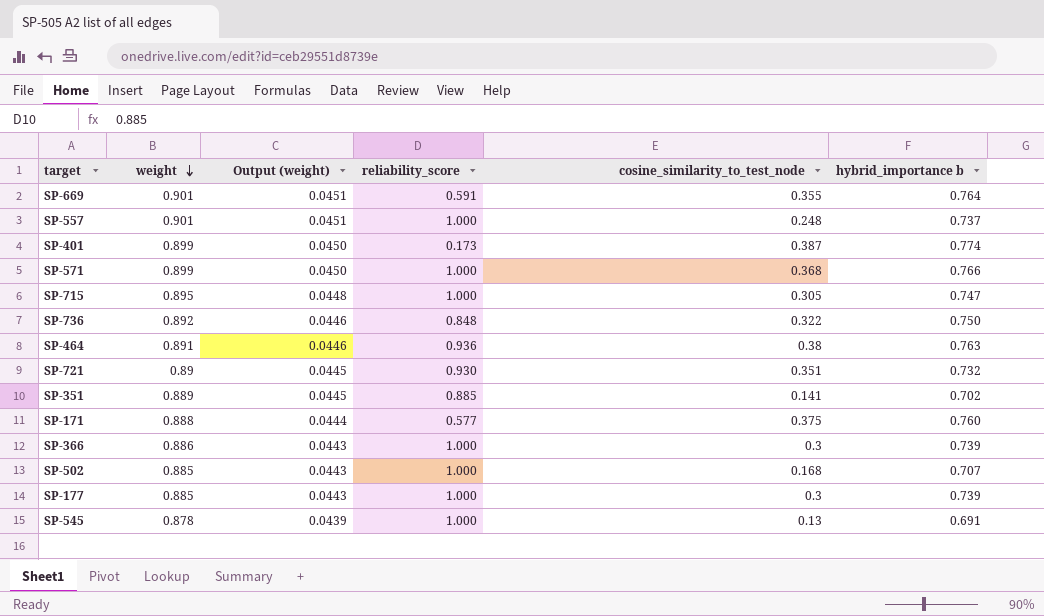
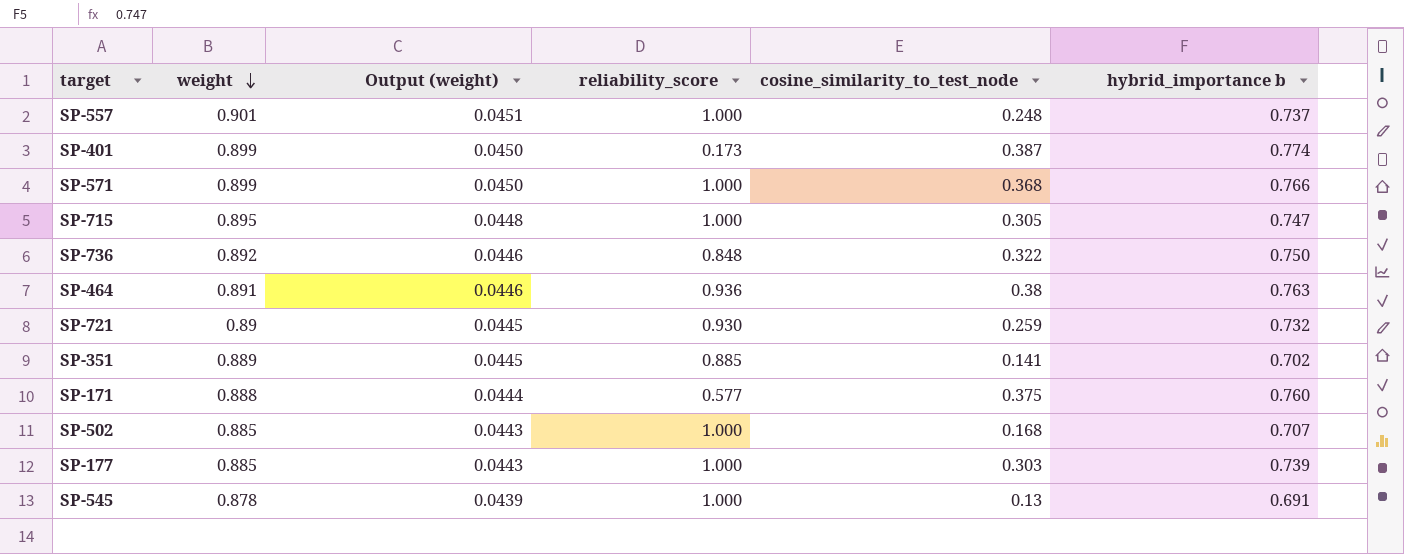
row SP-669: 0.901 | 0.0451 | 0.591 | 0.355 | 0.764 -> none
row SP-366: 0.886 | 0.0443 | 1.000 | 0.3 | 0.739 -> none
SP-721 | cosine_similarity_to_test_node: 0.351 -> 0.259
SP-177 | cosine_similarity_to_test_node: 0.3 -> 0.303

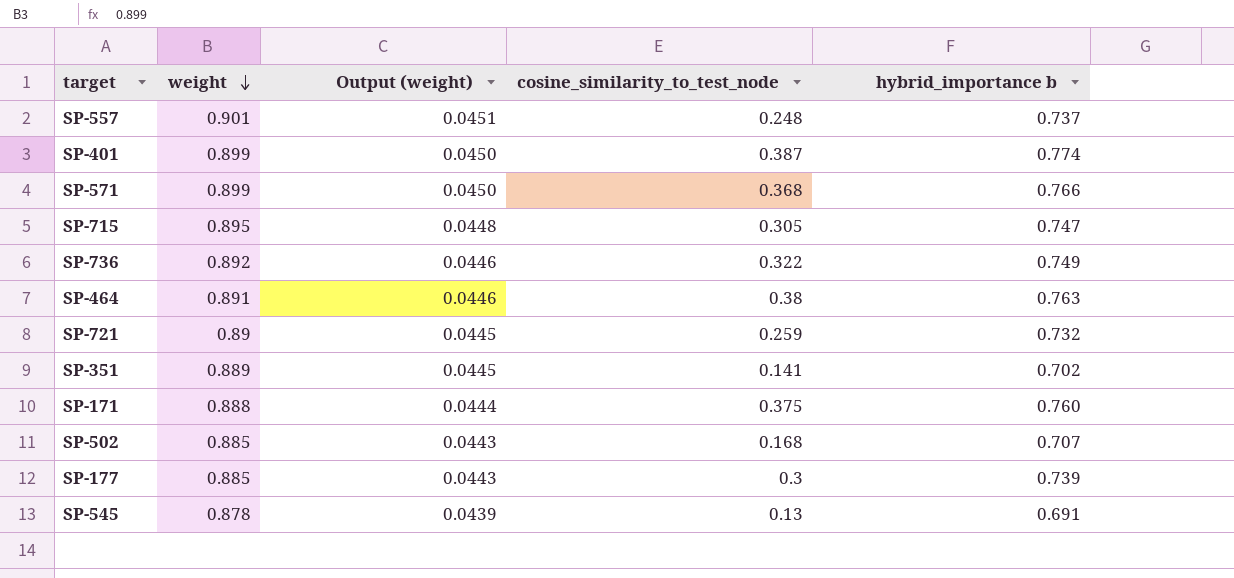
column reliability_score | position: 4 -> none
SP-736 | hybrid_importance b: 0.750 -> 0.749
SP-177 | cosine_similarity_to_test_node: 0.303 -> 0.3

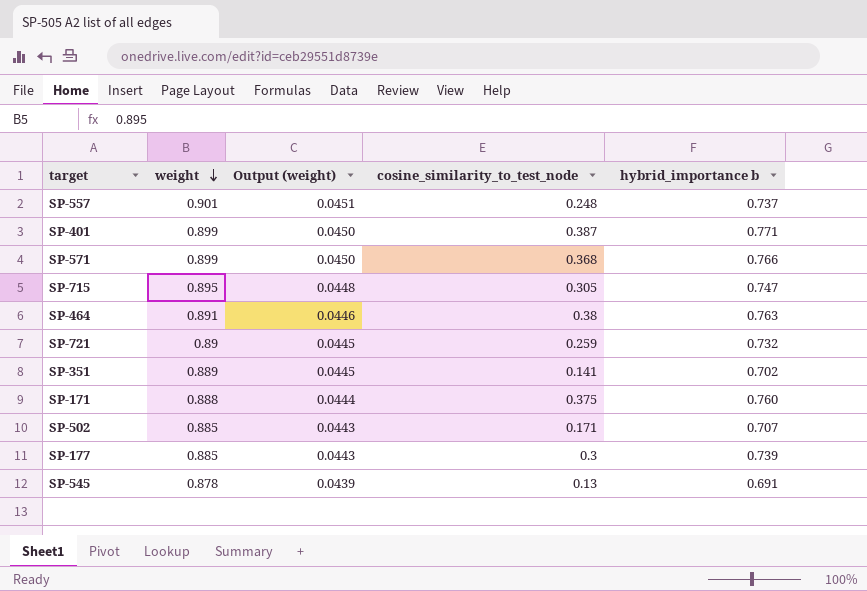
row SP-736: 0.892 | 0.0446 | 0.322 | 0.749 -> none
SP-401 | hybrid_importance b: 0.774 -> 0.771
SP-502 | cosine_similarity_to_test_node: 0.168 -> 0.171

